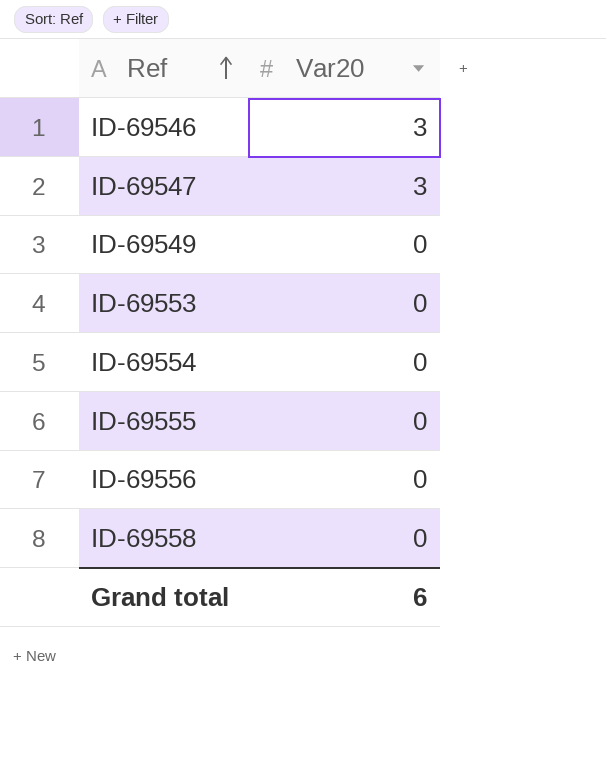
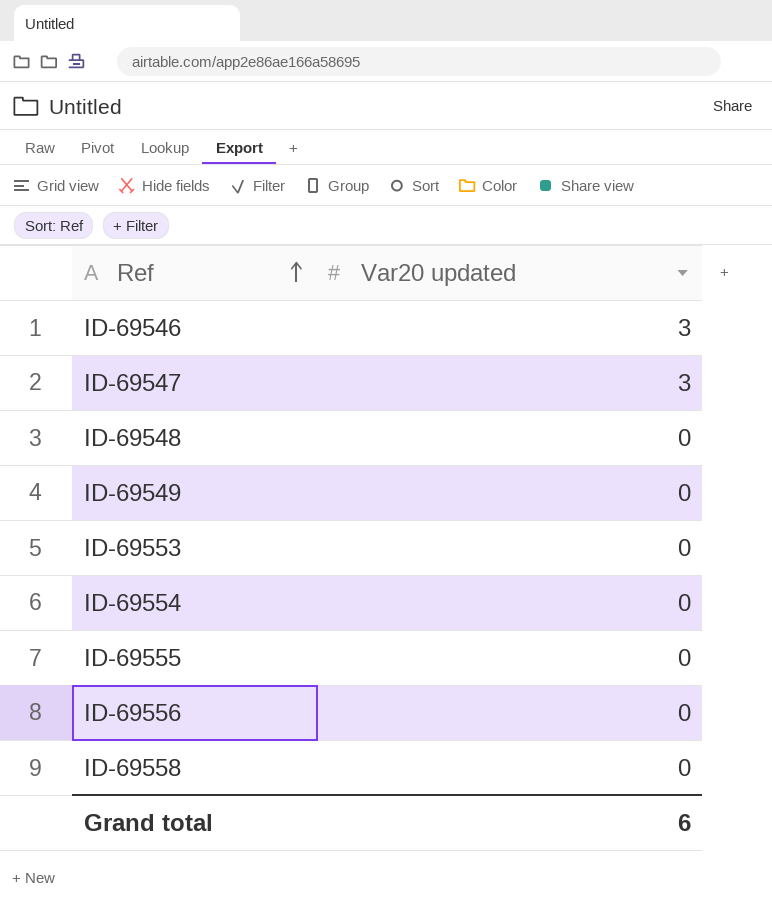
column name: Var20 -> Var20 updated
row ID-69548: none -> 0

